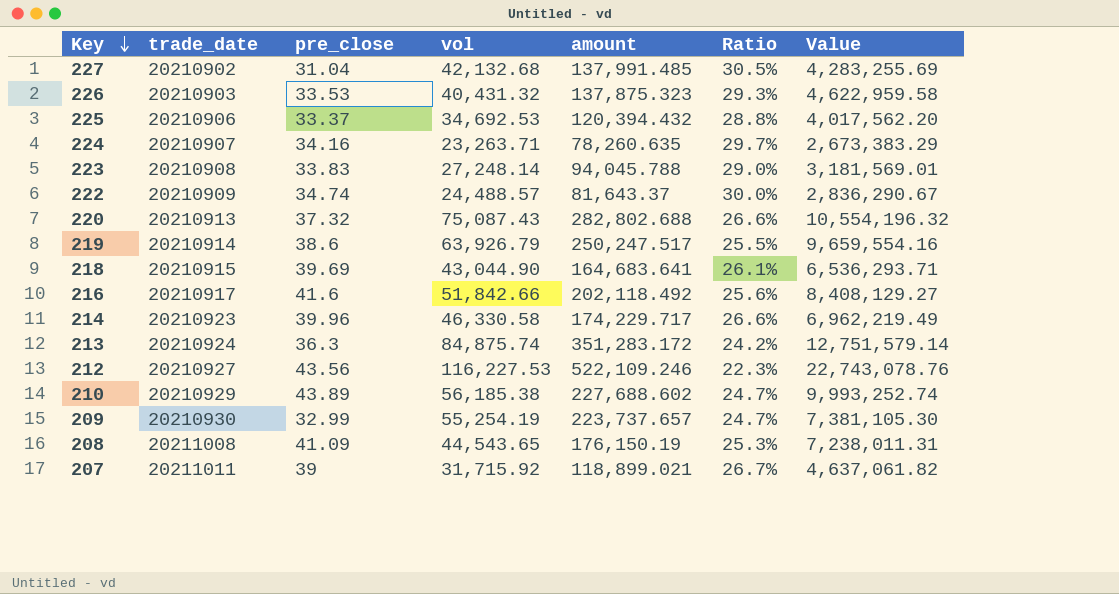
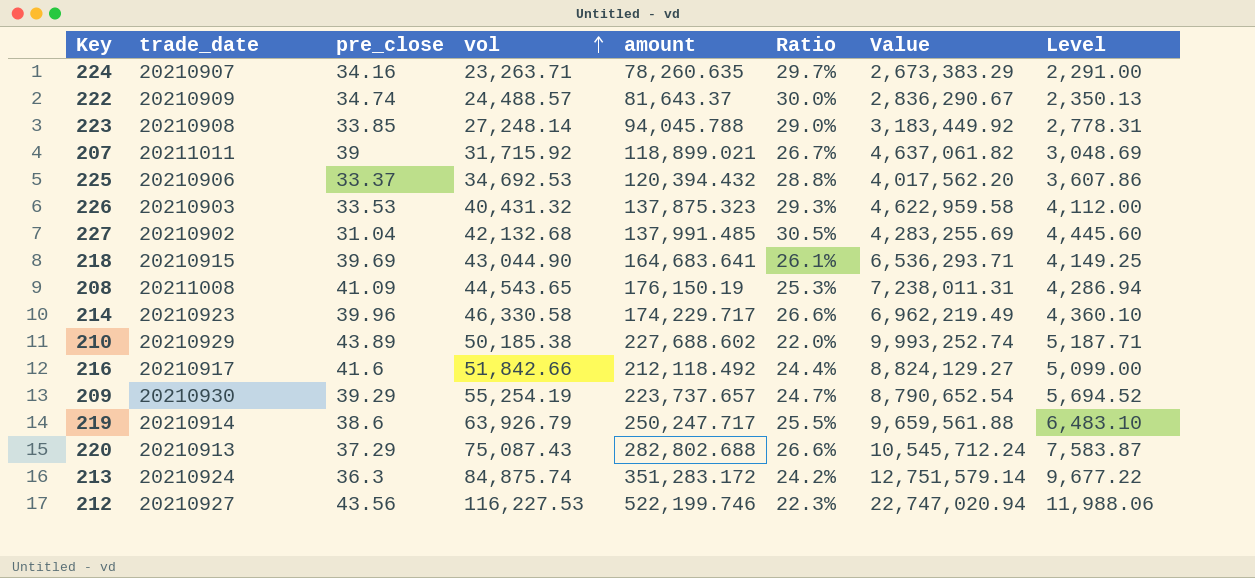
row order: Key descending -> vol ascending
column Level | formula: none -> [amount] / [pre_close]
223 | pre_close: 33.83 -> 33.85
223 | Value: 3,181,569.01 -> 3,183,449.92
210 | vol: 56,185.38 -> 50,185.38
210 | Ratio: 24.7% -> 22.0%
216 | amount: 202,118.492 -> 212,118.492
216 | Ratio: 25.6% -> 24.4%
216 | Value: 8,408,129.27 -> 8,824,129.27
209 | pre_close: 32.99 -> 39.29
209 | Value: 7,381,105.30 -> 8,790,652.54
219 | amount: 250,247.517 -> 250,247.717
219 | Value: 9,659,554.16 -> 9,659,561.88
220 | pre_close: 37.32 -> 37.29
220 | Value: 10,554,196.32 -> 10,545,712.24
212 | amount: 522,109.246 -> 522,199.746
212 | Value: 22,743,078.76 -> 22,747,020.94

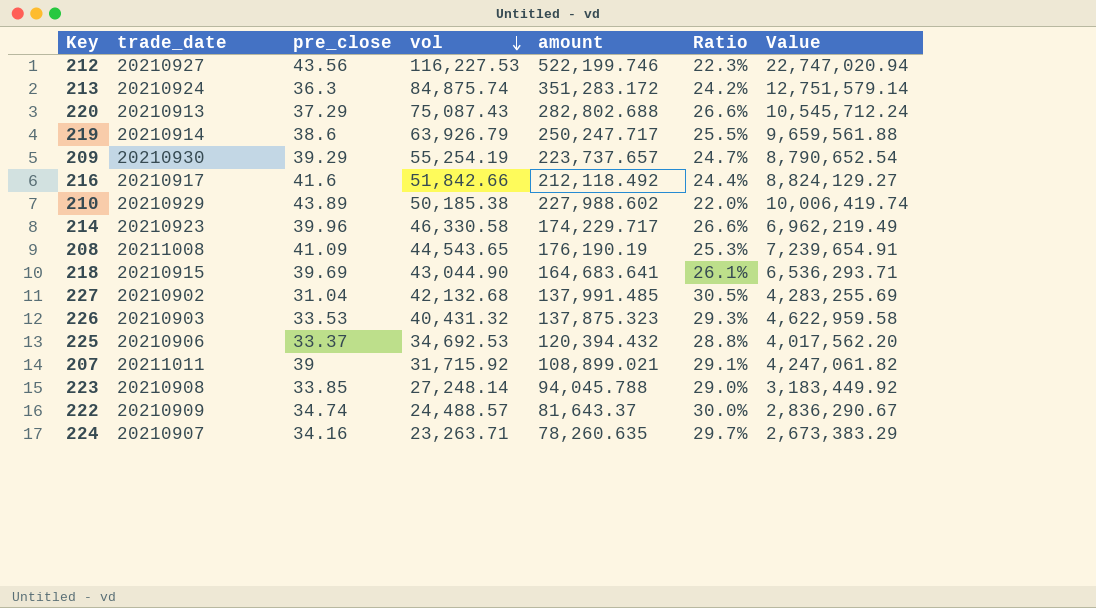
row order: vol ascending -> vol descending
column Level | formula: [amount] / [pre_close] -> none
210 | amount: 227,688.602 -> 227,988.602
210 | Value: 9,993,252.74 -> 10,006,419.74
208 | amount: 176,150.19 -> 176,190.19
208 | Value: 7,238,011.31 -> 7,239,654.91
207 | amount: 118,899.021 -> 108,899.021
207 | Ratio: 26.7% -> 29.1%
207 | Value: 4,637,061.82 -> 4,247,061.82

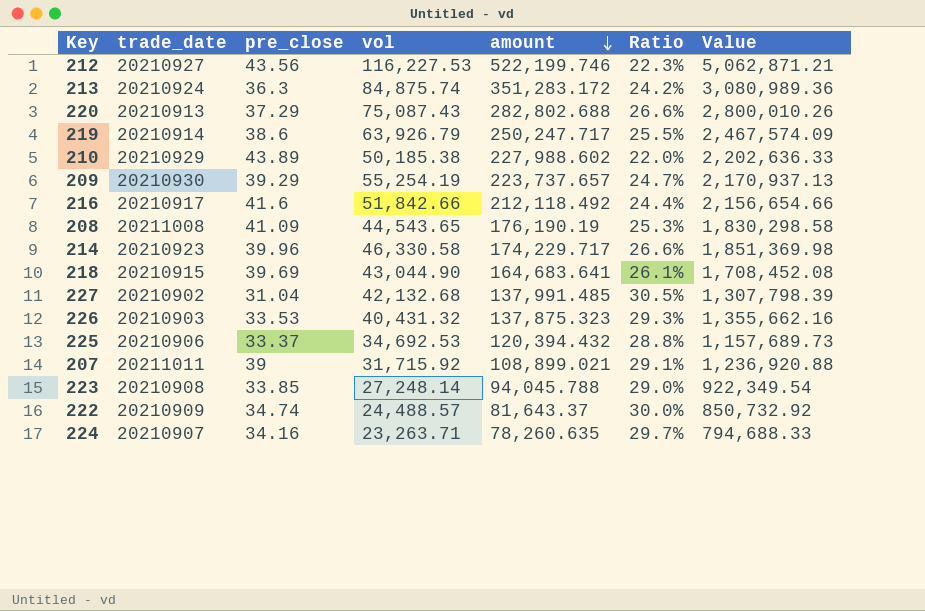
row order: vol descending -> amount descending
column Value | formula: [pre_close] * [amount] -> [pre_close] * [vol]

